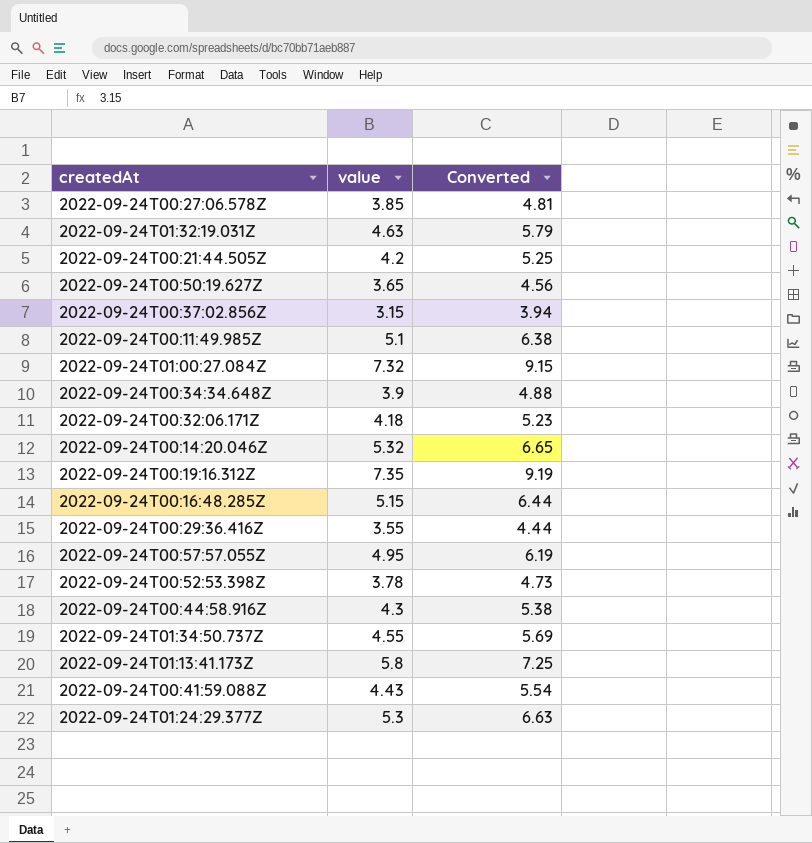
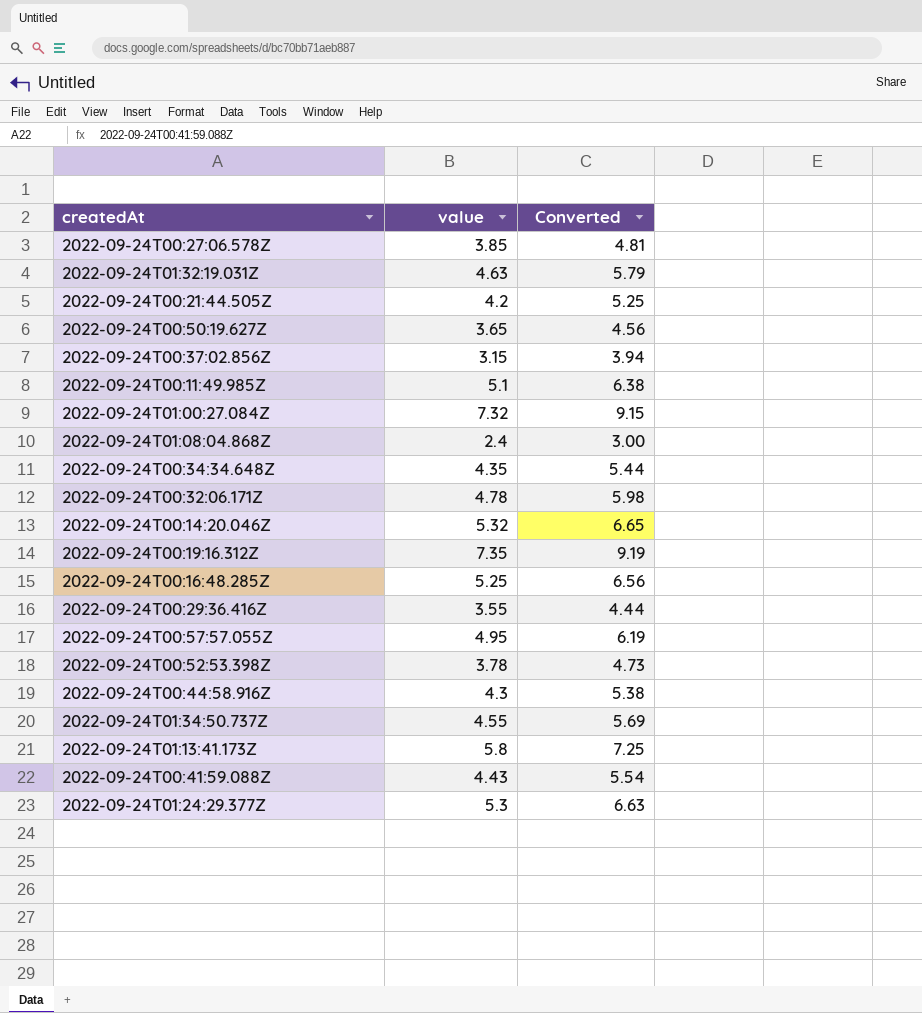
row 2022-09-24T01:08:04.868Z: none -> 2.4 | 3.00
2022-09-24T00:34:34.648Z | value: 3.9 -> 4.35
2022-09-24T00:34:34.648Z | Converted: 4.88 -> 5.44
2022-09-24T00:32:06.171Z | value: 4.18 -> 4.78
2022-09-24T00:32:06.171Z | Converted: 5.23 -> 5.98
2022-09-24T00:16:48.285Z | value: 5.15 -> 5.25
2022-09-24T00:16:48.285Z | Converted: 6.44 -> 6.56

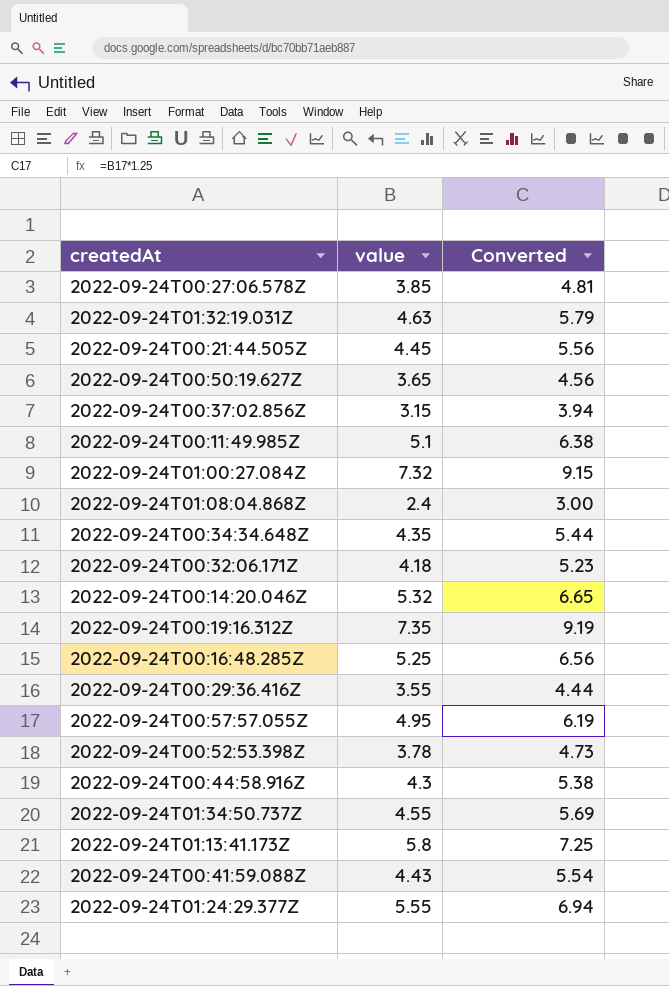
2022-09-24T00:21:44.505Z | value: 4.2 -> 4.45
2022-09-24T00:21:44.505Z | Converted: 5.25 -> 5.56
2022-09-24T00:32:06.171Z | value: 4.78 -> 4.18
2022-09-24T00:32:06.171Z | Converted: 5.98 -> 5.23
2022-09-24T01:24:29.377Z | value: 5.3 -> 5.55
2022-09-24T01:24:29.377Z | Converted: 6.63 -> 6.94

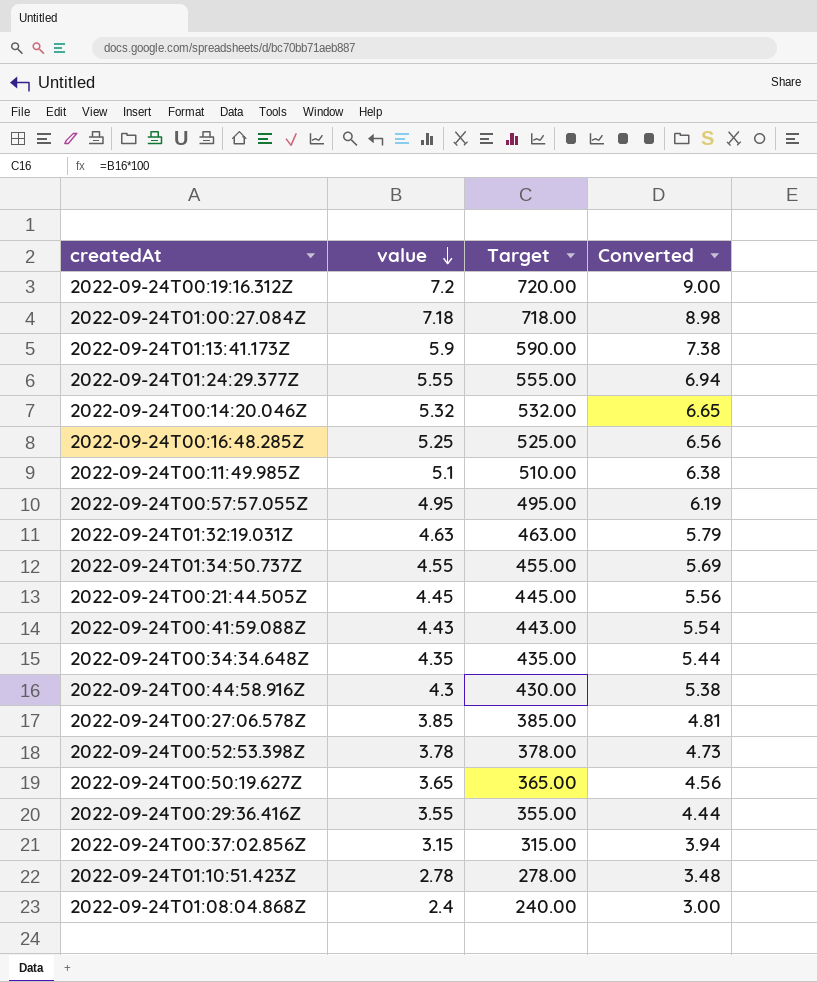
row order: none -> value descending
column Target | formula: none -> [value] * 100
row 2022-09-24T00:32:06.171Z: 4.18 | 5.23 -> none
2022-09-24T00:19:16.312Z | value: 7.35 -> 7.2
2022-09-24T00:19:16.312Z | Converted: 9.19 -> 9.00
2022-09-24T01:00:27.084Z | value: 7.32 -> 7.18
2022-09-24T01:00:27.084Z | Converted: 9.15 -> 8.98
2022-09-24T01:13:41.173Z | value: 5.8 -> 5.9
2022-09-24T01:13:41.173Z | Converted: 7.25 -> 7.38
row 2022-09-24T01:10:51.423Z: none -> 2.78 | 278.00 | 3.48

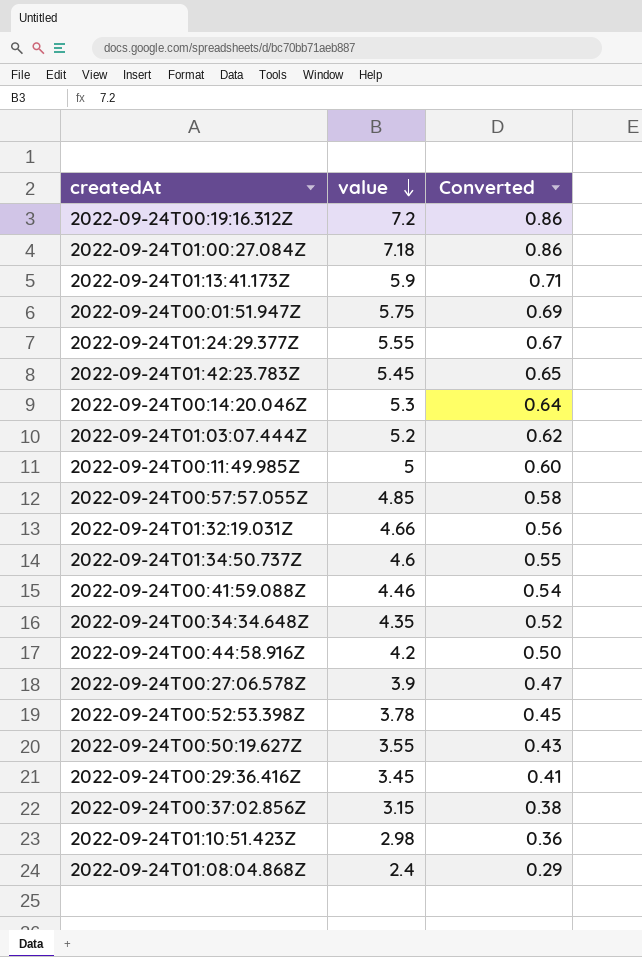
column Target | formula: [value] * 100 -> none
column Converted | formula: [value] * 1.25 -> [value] * 0.12
row 2022-09-24T00:16:48.285Z: 5.25 | 525.00 | 6.56 -> none
row 2022-09-24T00:21:44.505Z: 4.45 | 445.00 | 5.56 -> none
row 2022-09-24T00:01:51.947Z: none -> 5.75 | 0.69
row 2022-09-24T01:42:23.783Z: none -> 5.45 | 0.65
2022-09-24T00:14:20.046Z | value: 5.32 -> 5.3
row 2022-09-24T01:03:07.444Z: none -> 5.2 | 0.62
2022-09-24T00:11:49.985Z | value: 5.1 -> 5
2022-09-24T00:57:57.055Z | value: 4.95 -> 4.85
2022-09-24T01:32:19.031Z | value: 4.63 -> 4.66
2022-09-24T01:34:50.737Z | value: 4.55 -> 4.6
2022-09-24T00:41:59.088Z | value: 4.43 -> 4.46
2022-09-24T00:44:58.916Z | value: 4.3 -> 4.2
2022-09-24T00:27:06.578Z | value: 3.85 -> 3.9
2022-09-24T00:50:19.627Z | value: 3.65 -> 3.55
2022-09-24T00:29:36.416Z | value: 3.55 -> 3.45
2022-09-24T01:10:51.423Z | value: 2.78 -> 2.98

